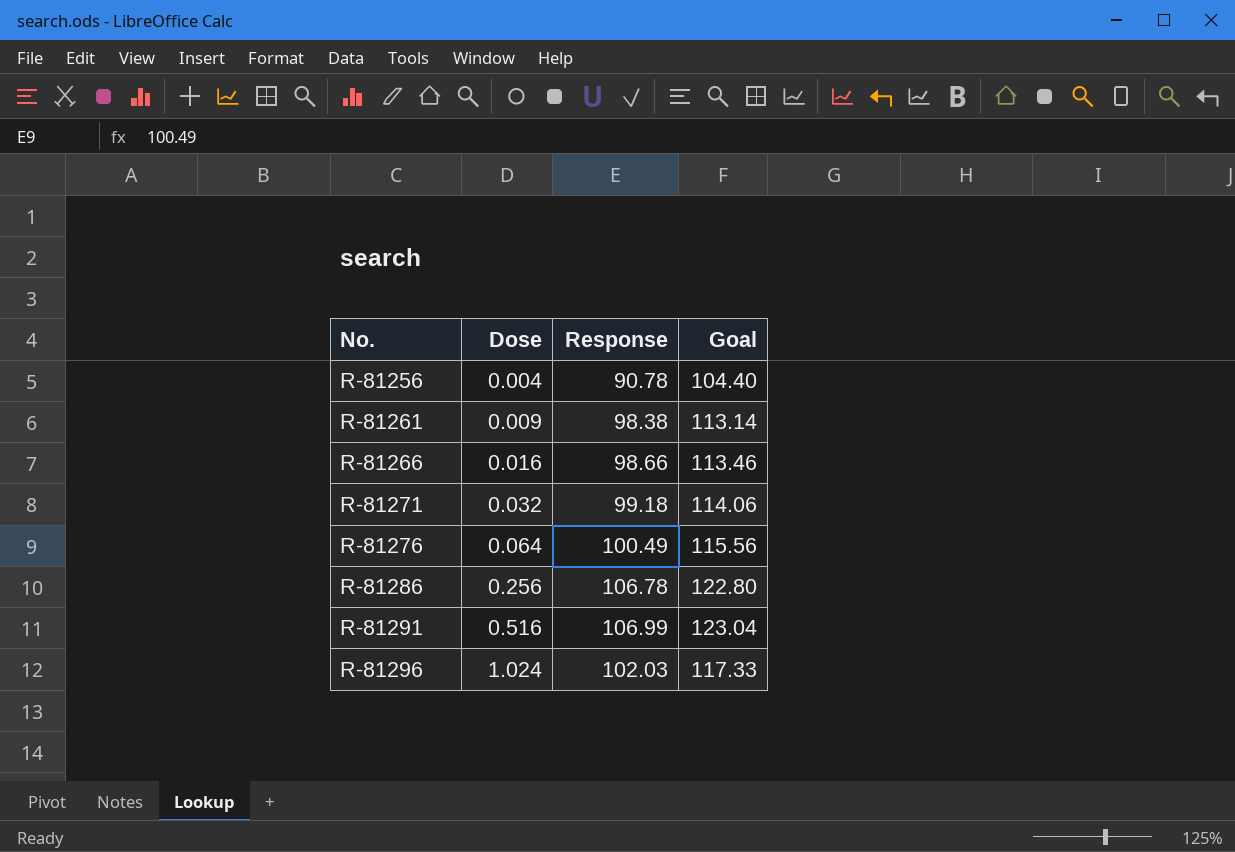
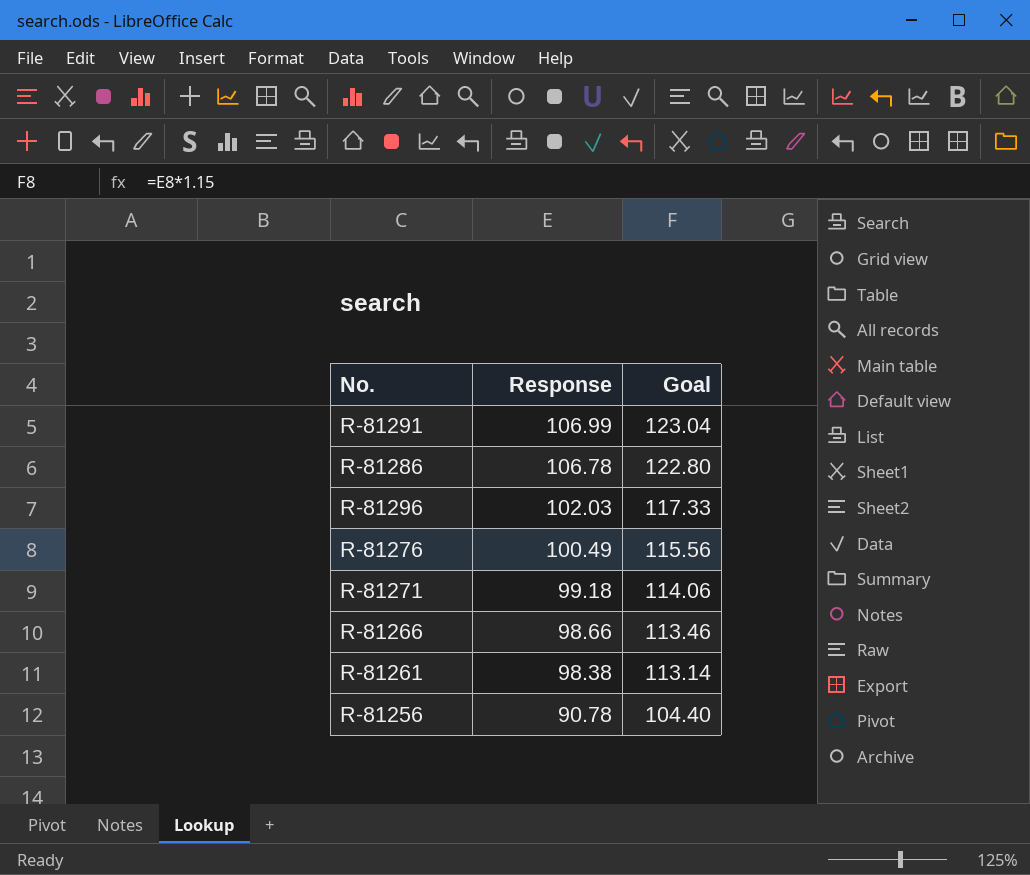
row order: No. ascending -> Response descending
column Dose | position: 2 -> none

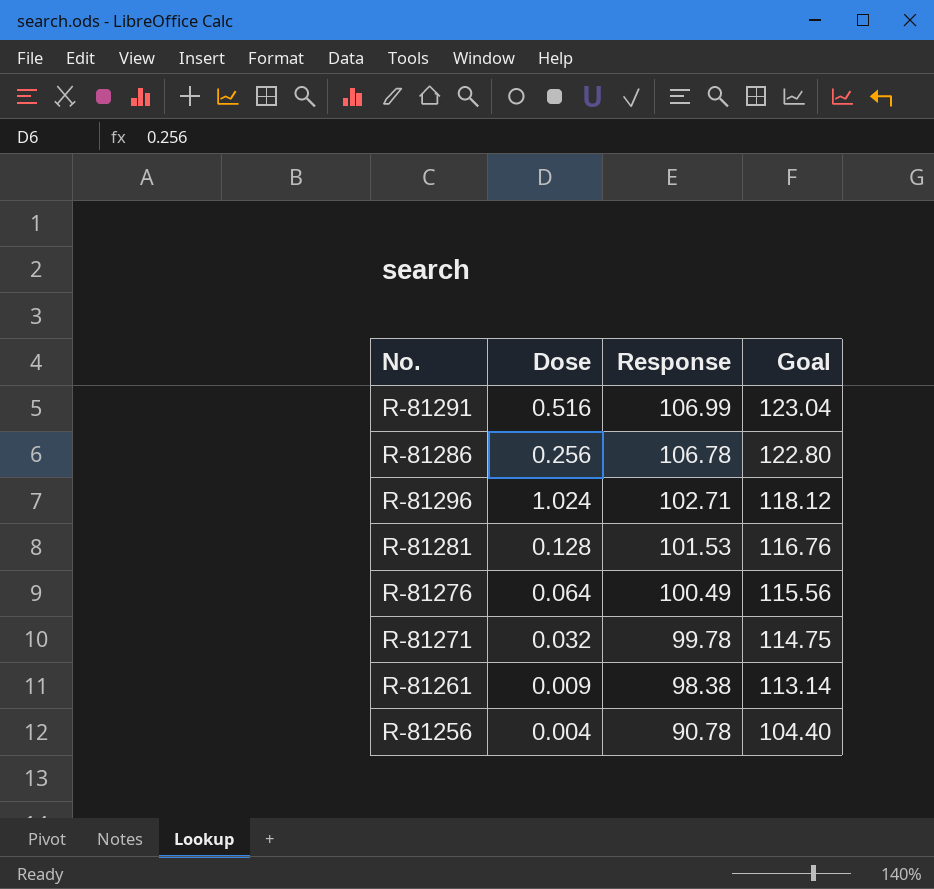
column Dose | position: none -> 2
row R-81266: 98.66 | 113.46 -> none
R-81296 | Response: 102.03 -> 102.71
R-81296 | Goal: 117.33 -> 118.12
row R-81281: none -> 0.128 | 101.53 | 116.76
R-81271 | Response: 99.18 -> 99.78
R-81271 | Goal: 114.06 -> 114.75

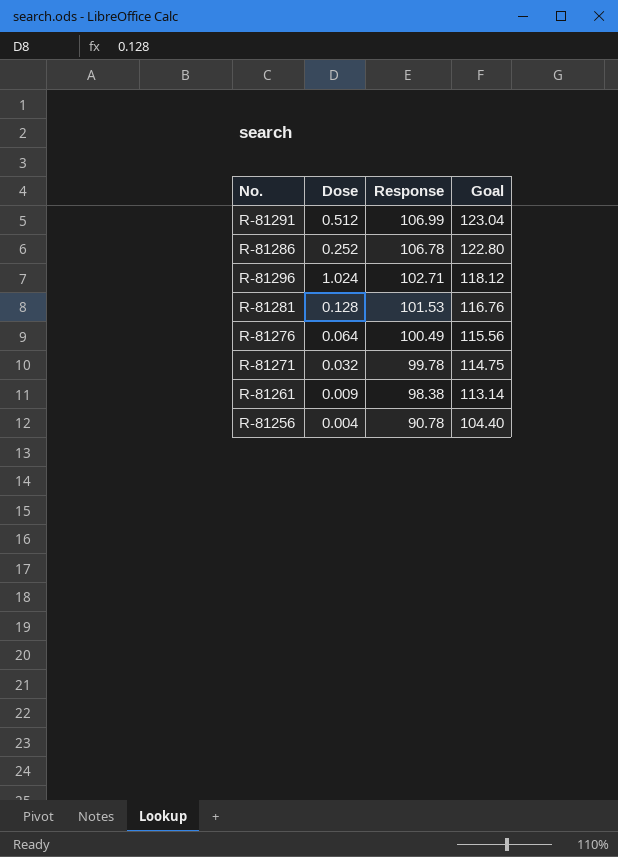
R-81291 | Dose: 0.516 -> 0.512
R-81286 | Dose: 0.256 -> 0.252

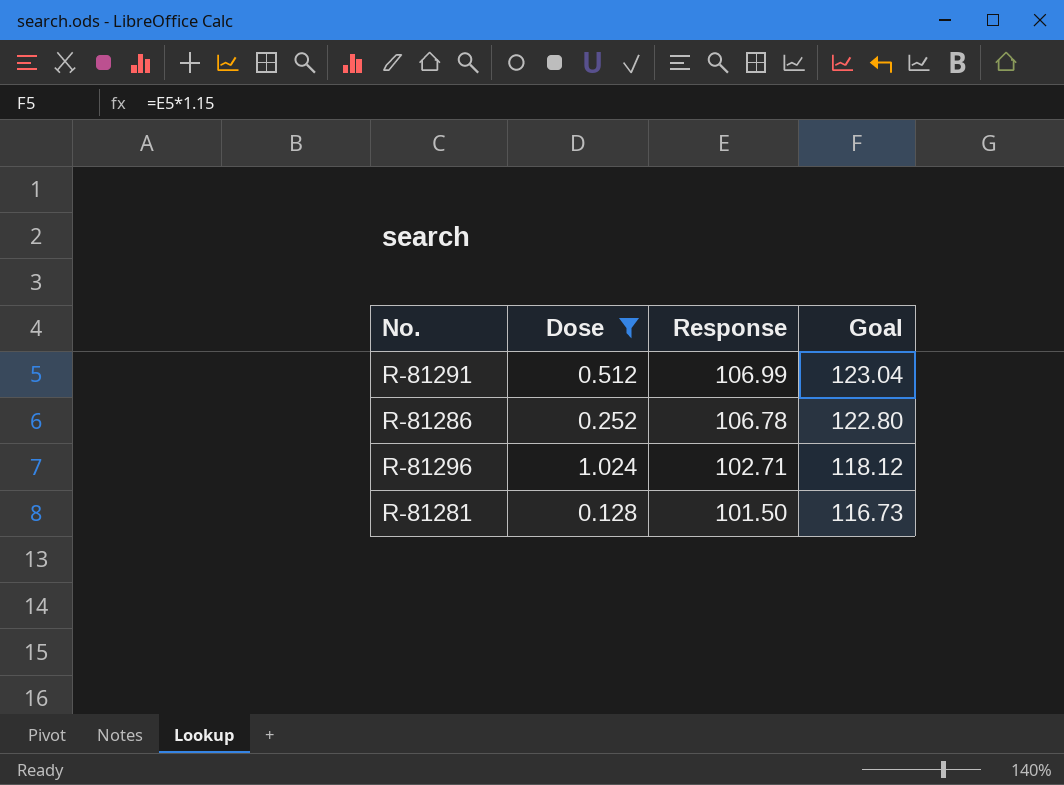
filter: none -> Dose >= 0.128
R-81281 | Response: 101.53 -> 101.50
R-81281 | Goal: 116.76 -> 116.73

